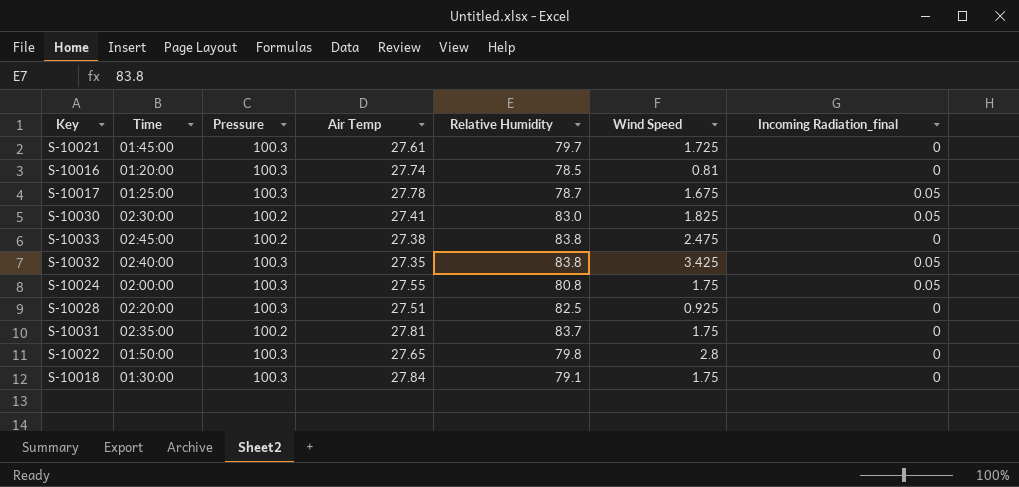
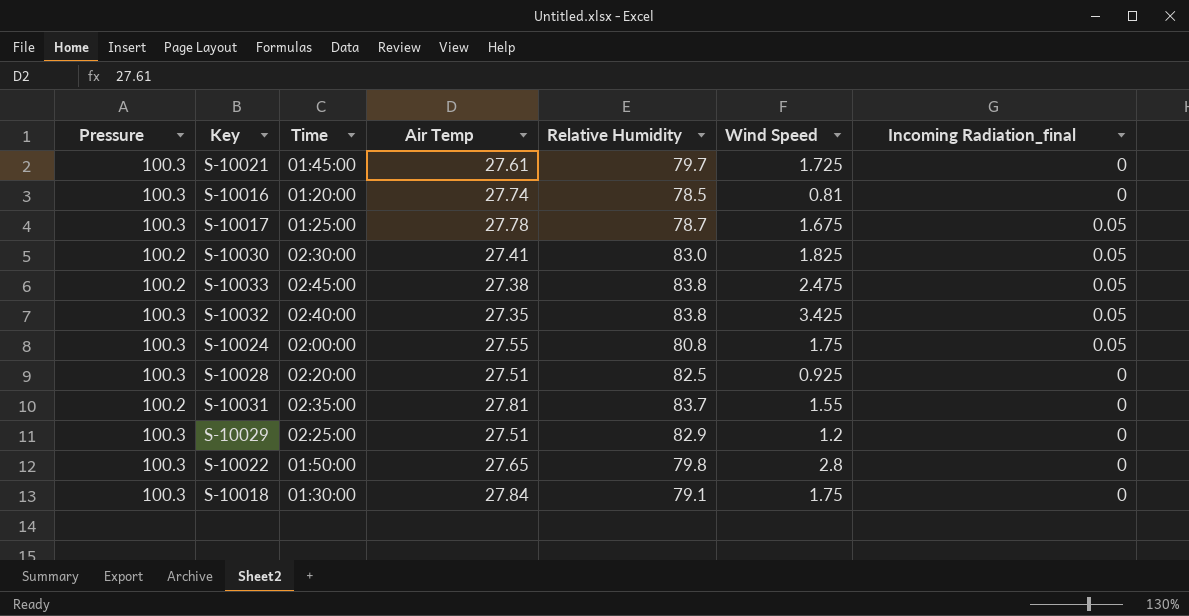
column Pressure | position: 3 -> 1
S-10033 | Incoming Radiation_final: 0 -> 0.05
S-10031 | Wind Speed: 1.75 -> 1.55
row S-10029: none -> 100.3 | 02:25:00 | 27.51 | 82.9 | 1.2 | 0

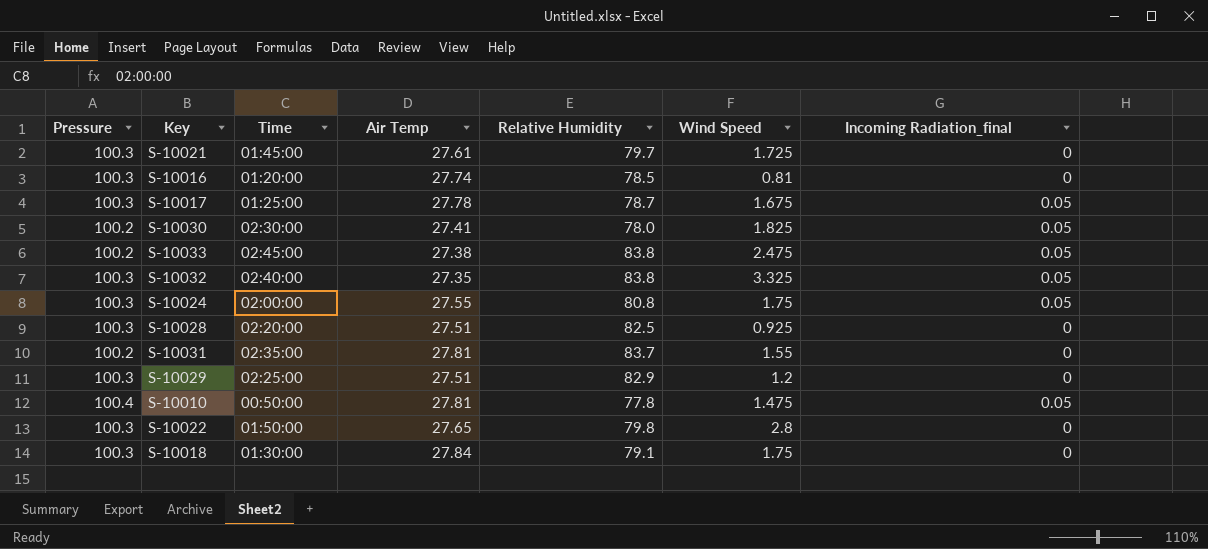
S-10030 | Relative Humidity: 83.0 -> 78.0
S-10032 | Wind Speed: 3.425 -> 3.325
row S-10010: none -> 100.4 | 00:50:00 | 27.81 | 77.8 | 1.475 | 0.05

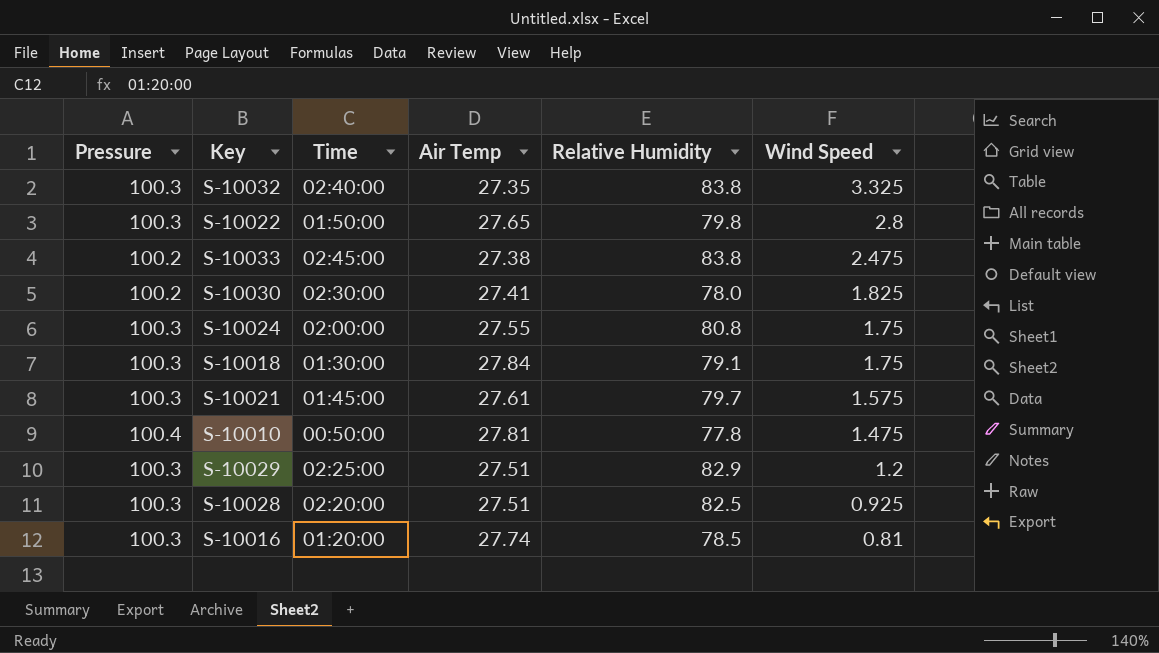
row order: none -> Wind Speed descending
column Incoming Radiation_final | position: 7 -> none
row S-10017: 100.3 | 01:25:00 | 27.78 | 78.7 | 1.675 | 0.05 -> none
row S-10031: 100.2 | 02:35:00 | 27.81 | 83.7 | 1.55 | 0 -> none
S-10021 | Wind Speed: 1.725 -> 1.575

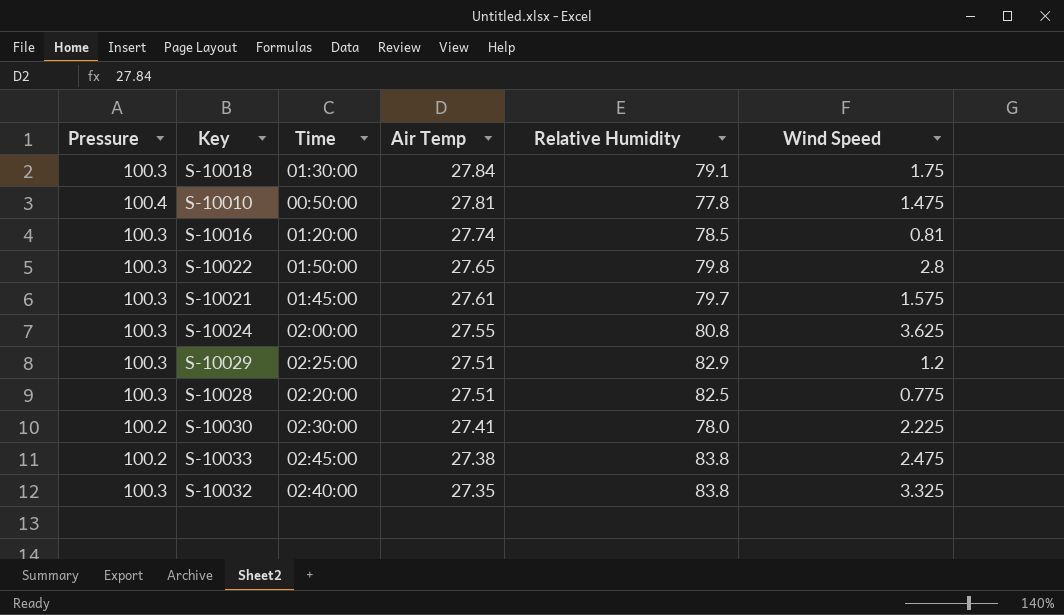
row order: Wind Speed descending -> Air Temp descending
S-10024 | Wind Speed: 1.75 -> 3.625
S-10028 | Wind Speed: 0.925 -> 0.775
S-10030 | Wind Speed: 1.825 -> 2.225

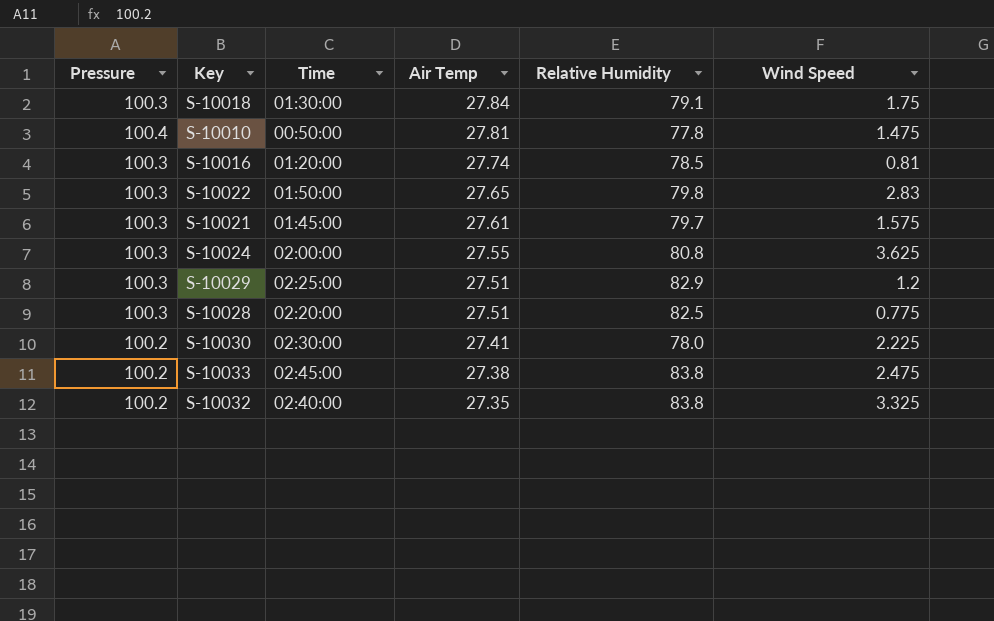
S-10022 | Wind Speed: 2.8 -> 2.83
S-10032 | Pressure: 100.3 -> 100.2

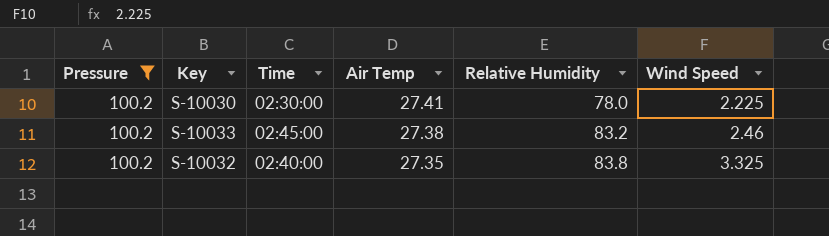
filter: none -> Pressure = 100.2
S-10033 | Relative Humidity: 83.8 -> 83.2
S-10033 | Wind Speed: 2.475 -> 2.46

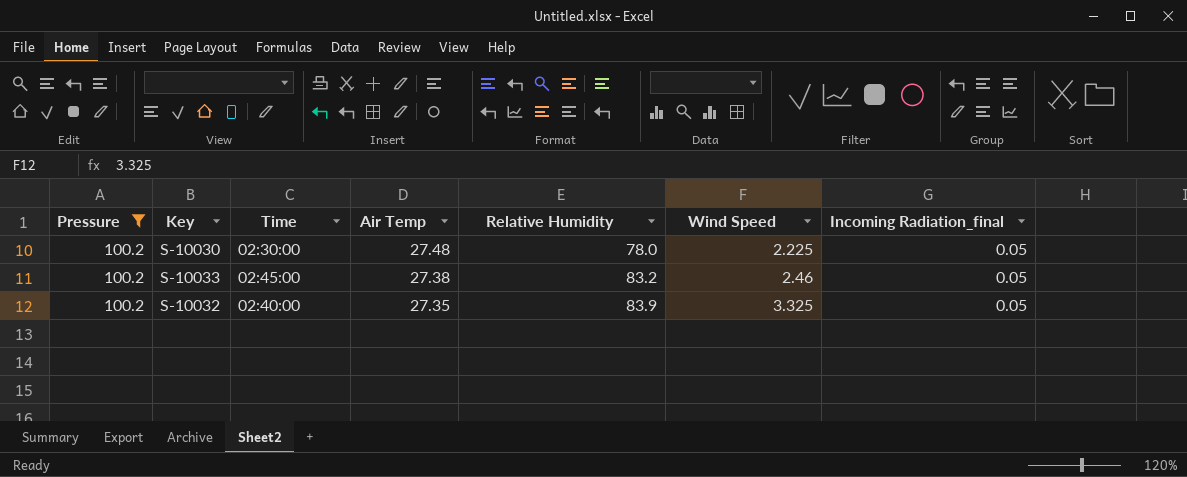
column Incoming Radiation_final | position: none -> 7
S-10030 | Air Temp: 27.41 -> 27.48
S-10032 | Relative Humidity: 83.8 -> 83.9

